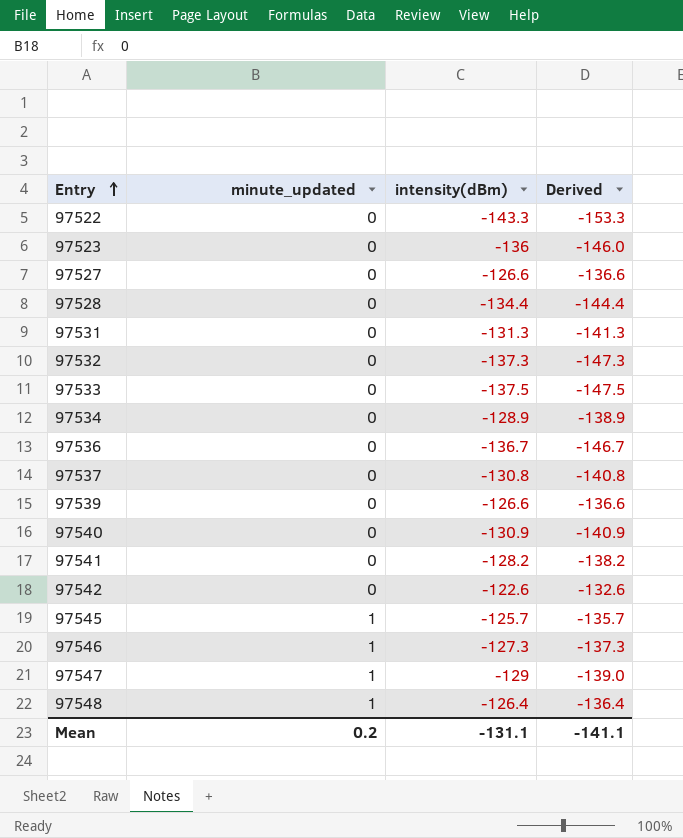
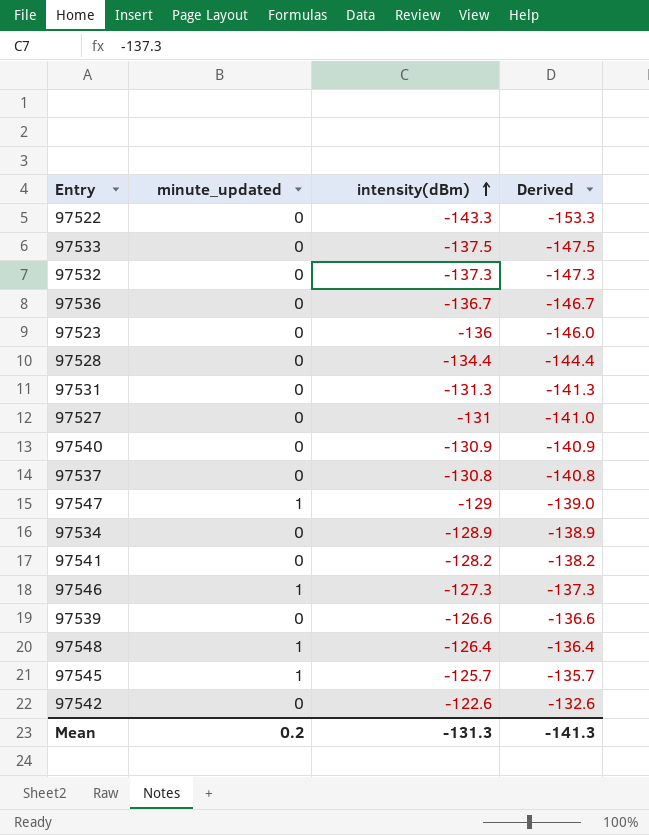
row order: Entry ascending -> intensity(dBm) ascending
97527 | intensity(dBm): -126.6 -> -131
97527 | Derived: -136.6 -> -141.0
Mean | intensity(dBm): -131.1 -> -131.3
Mean | Derived: -141.1 -> -141.3

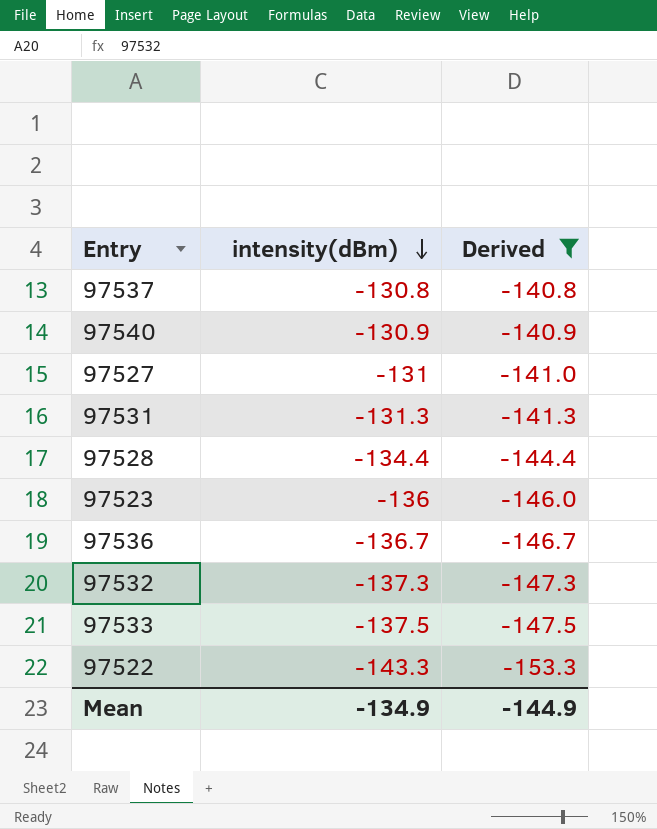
filter: none -> Derived <= -140.8
row order: intensity(dBm) ascending -> intensity(dBm) descending
column minute_updated | position: 2 -> none
Mean | intensity(dBm): -131.3 -> -134.9
Mean | Derived: -141.3 -> -144.9

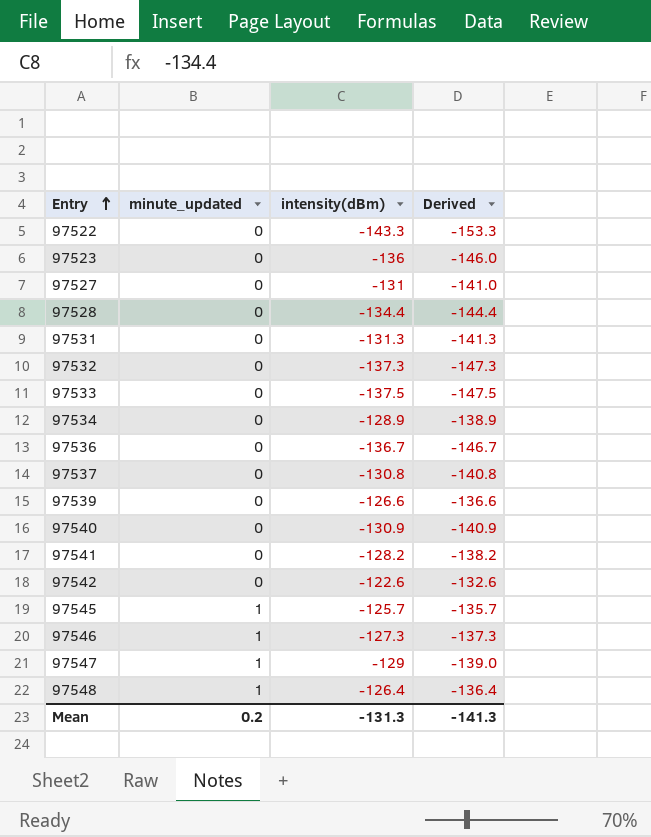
filter: Derived <= -140.8 -> none
row order: intensity(dBm) descending -> Entry ascending
column minute_updated | position: none -> 2
Mean | intensity(dBm): -134.9 -> -131.3
Mean | Derived: -144.9 -> -141.3

